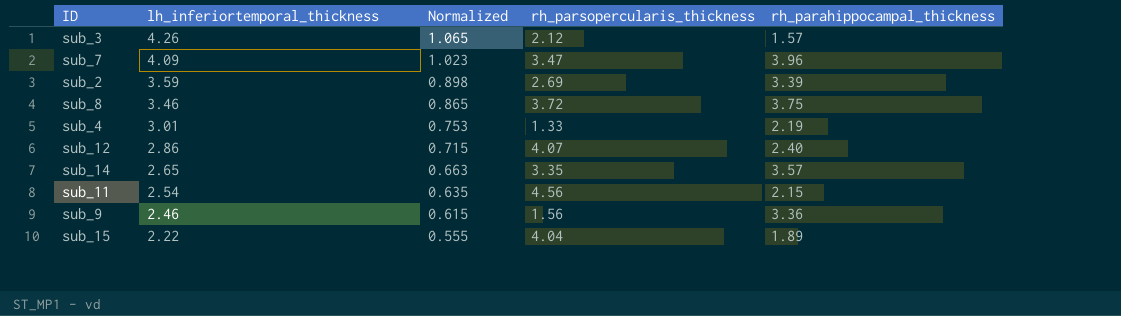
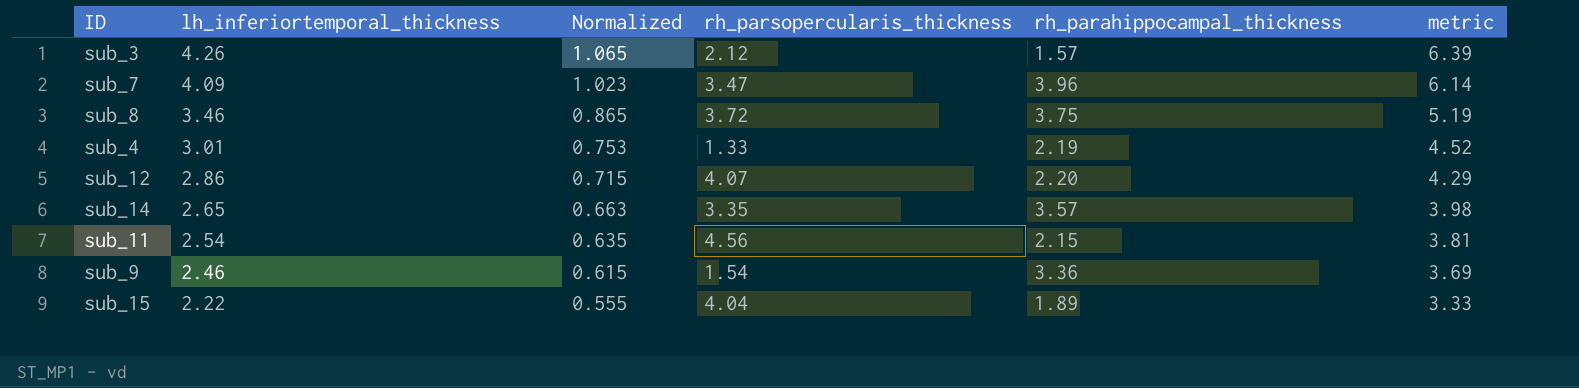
column metric | formula: none -> [lh_inferiortemporal_thickness] * 1.5
row sub_2: 3.59 | 0.898 | 2.69 | 3.39 -> none
sub_12 | rh_parahippocampal_thickness: 2.40 -> 2.20
sub_9 | rh_parsopercularis_thickness: 1.56 -> 1.54

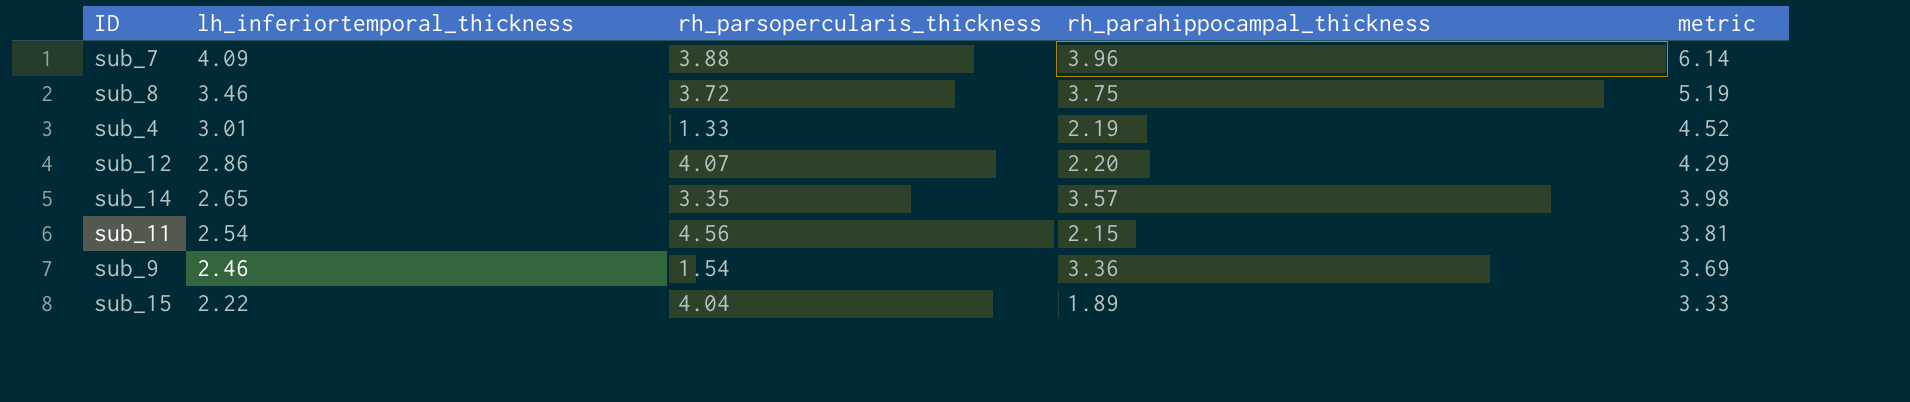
column Normalized | formula: [lh_inferiortemporal_thickness] * 0.25 -> none
row sub_3: 4.26 | 1.065 | 2.12 | 1.57 | 6.39 -> none
sub_7 | rh_parsopercularis_thickness: 3.47 -> 3.88

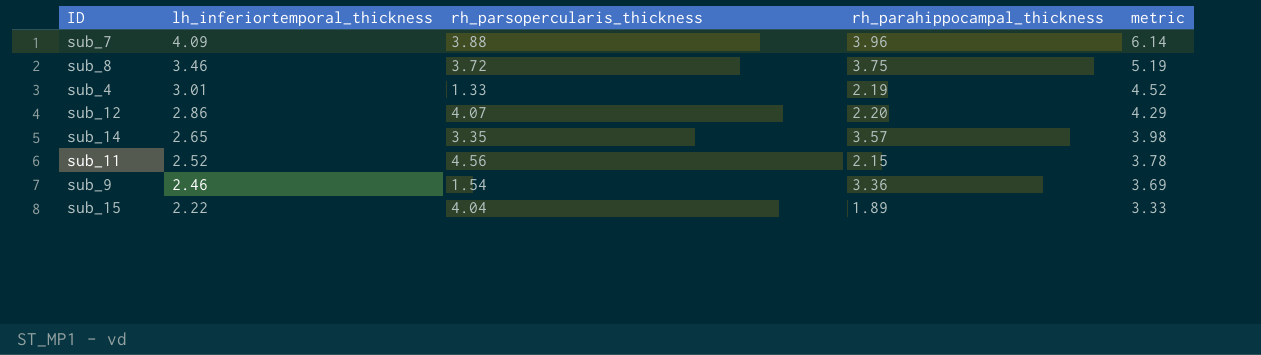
sub_11 | lh_inferiortemporal_thickness: 2.54 -> 2.52
sub_11 | metric: 3.81 -> 3.78

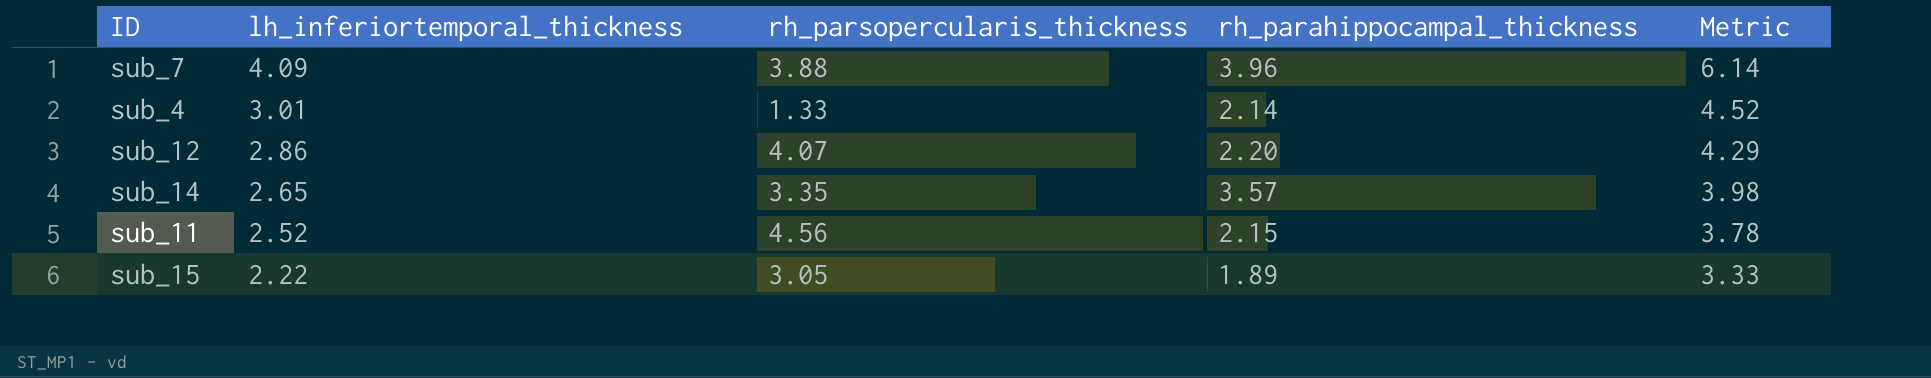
column name: metric -> Metric
row sub_8: 3.46 | 3.72 | 3.75 | 5.19 -> none
row sub_9: 2.46 | 1.54 | 3.36 | 3.69 -> none
sub_4 | rh_parahippocampal_thickness: 2.19 -> 2.14
sub_15 | rh_parsopercularis_thickness: 4.04 -> 3.05

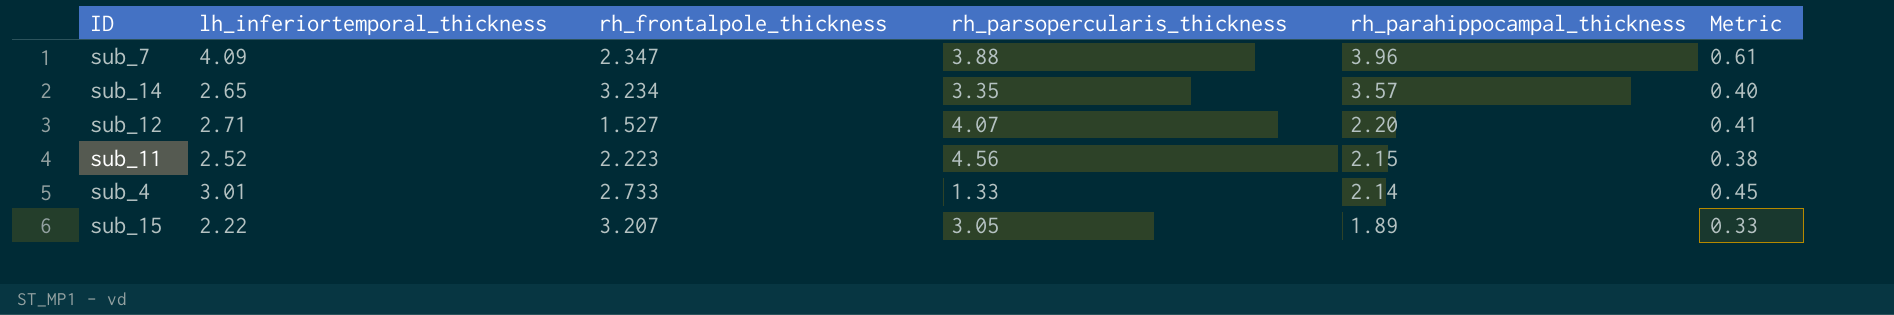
row order: lh_inferiortemporal_thickness descending -> rh_parahippocampal_thickness descending
column rh_frontalpole_thickness | position: none -> 3
column Metric | formula: [lh_inferiortemporal_thickness] * 1.5 -> [lh_inferiortemporal_thickness] * 0.15
sub_12 | lh_inferiortemporal_thickness: 2.86 -> 2.71

